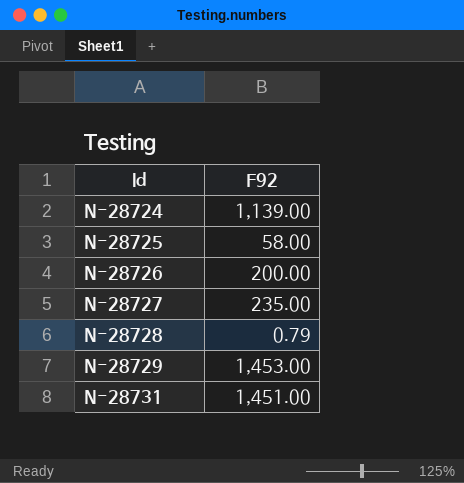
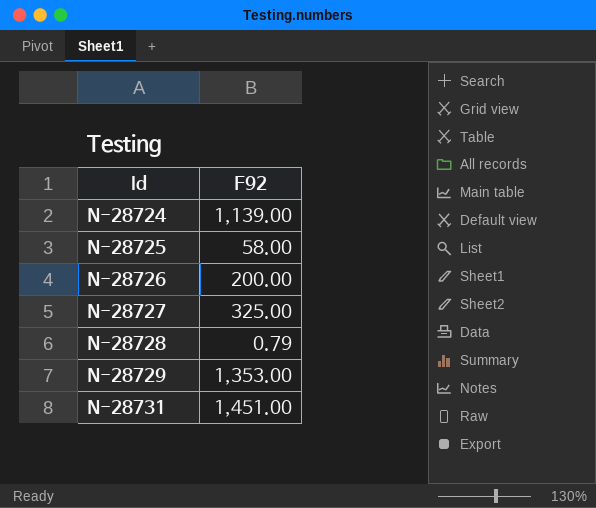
N-28727 | F92: 235.00 -> 325.00
N-28729 | F92: 1,453.00 -> 1,353.00

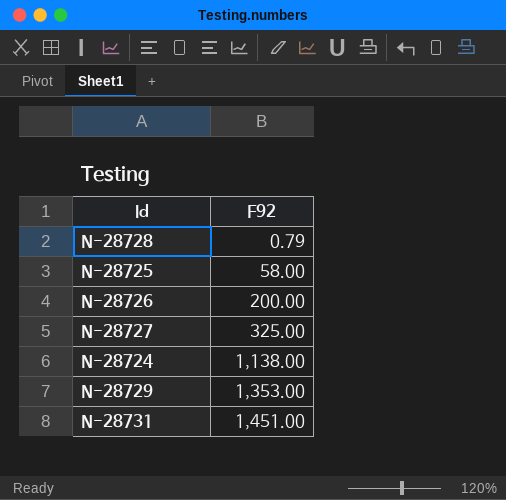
row order: Id ascending -> F92 ascending
N-28724 | F92: 1,139.00 -> 1,138.00

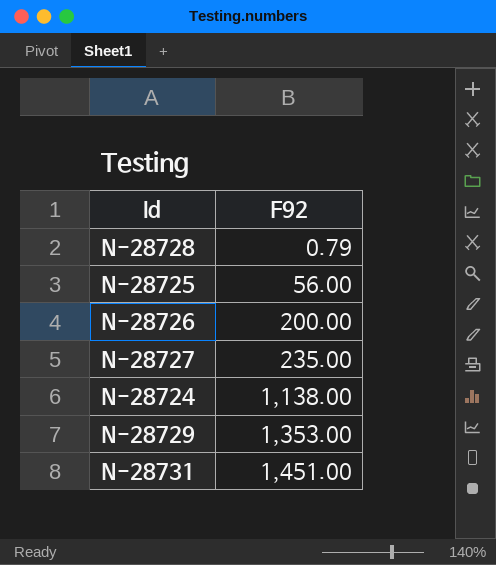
N-28725 | F92: 58.00 -> 56.00
N-28727 | F92: 325.00 -> 235.00

